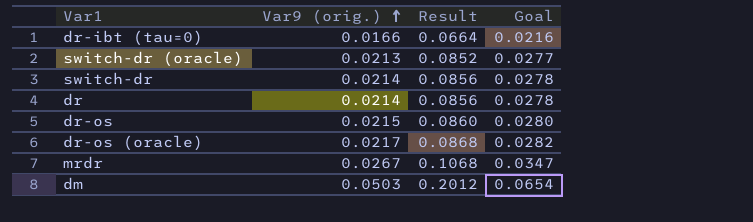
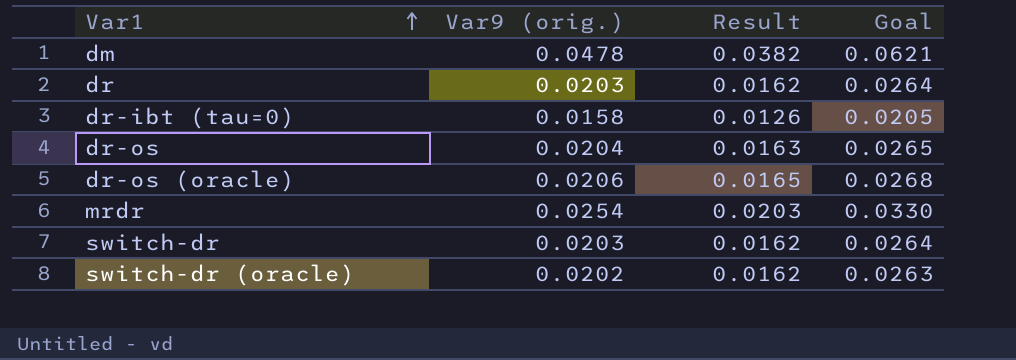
row order: Var9 (orig.) ascending -> Var1 ascending
column Result | formula: [Var9 (orig.)] * 4 -> [Var9 (orig.)] * 0.8
dm | Var9 (orig.): 0.0503 -> 0.0478
dm | Goal: 0.0654 -> 0.0621
dr | Var9 (orig.): 0.0214 -> 0.0203
dr | Goal: 0.0278 -> 0.0264
dr-ibt (tau=0) | Var9 (orig.): 0.0166 -> 0.0158
dr-ibt (tau=0) | Goal: 0.0216 -> 0.0205
dr-os | Var9 (orig.): 0.0215 -> 0.0204
dr-os | Goal: 0.0280 -> 0.0265
dr-os (oracle) | Var9 (orig.): 0.0217 -> 0.0206
dr-os (oracle) | Goal: 0.0282 -> 0.0268
mrdr | Var9 (orig.): 0.0267 -> 0.0254
mrdr | Goal: 0.0347 -> 0.0330
switch-dr | Var9 (orig.): 0.0214 -> 0.0203
switch-dr | Goal: 0.0278 -> 0.0264
switch-dr (oracle) | Var9 (orig.): 0.0213 -> 0.0202
switch-dr (oracle) | Goal: 0.0277 -> 0.0263

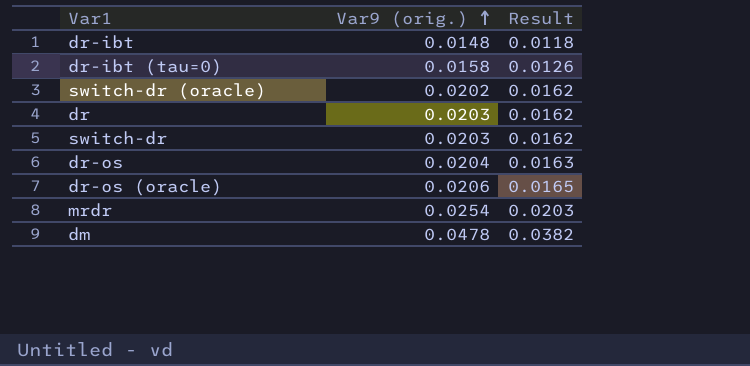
row order: Var1 ascending -> Var9 (orig.) ascending
column Goal | formula: [Var9 (orig.)] * 1.3 -> none
row dr-ibt: none -> 0.0148 | 0.0118

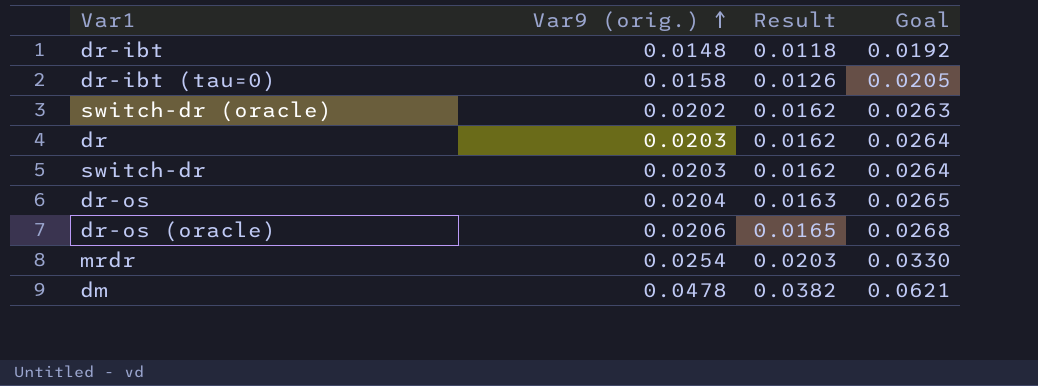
column Goal | formula: none -> [Var9 (orig.)] * 1.3

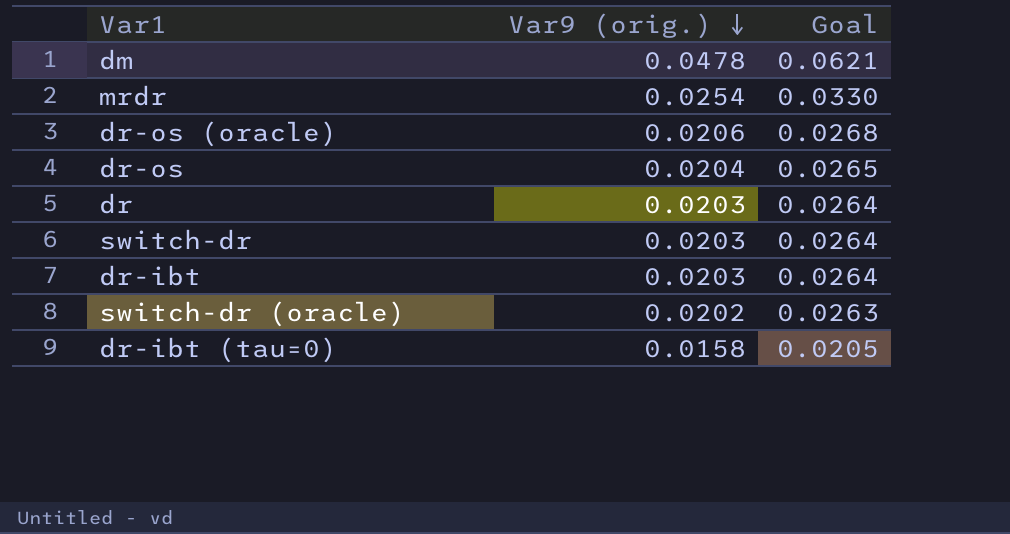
row order: Var9 (orig.) ascending -> Var9 (orig.) descending
column Result | formula: [Var9 (orig.)] * 0.8 -> none
dr-ibt | Var9 (orig.): 0.0148 -> 0.0203
dr-ibt | Goal: 0.0192 -> 0.0264

